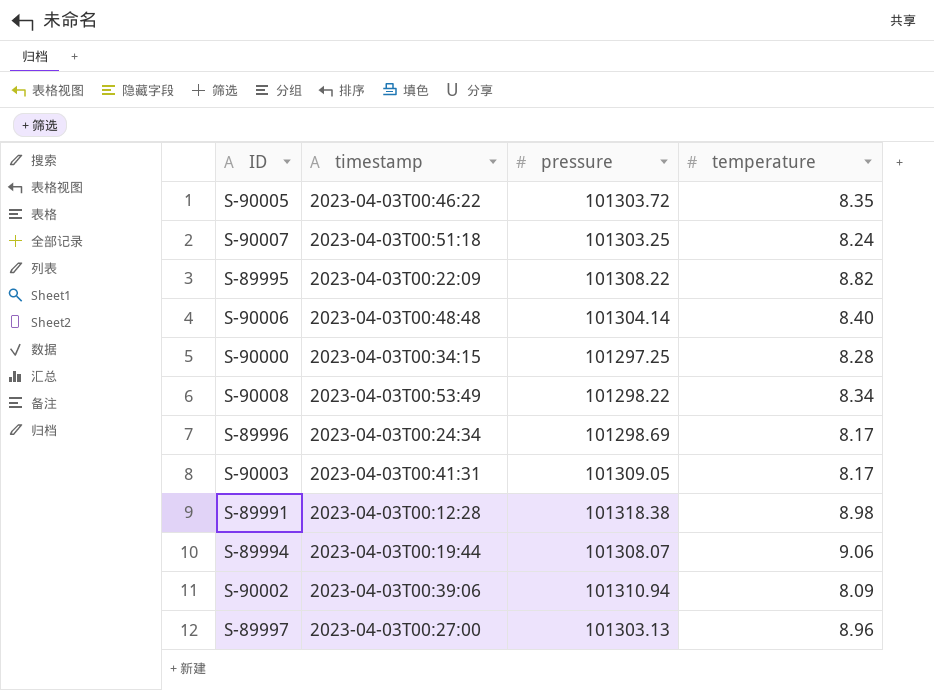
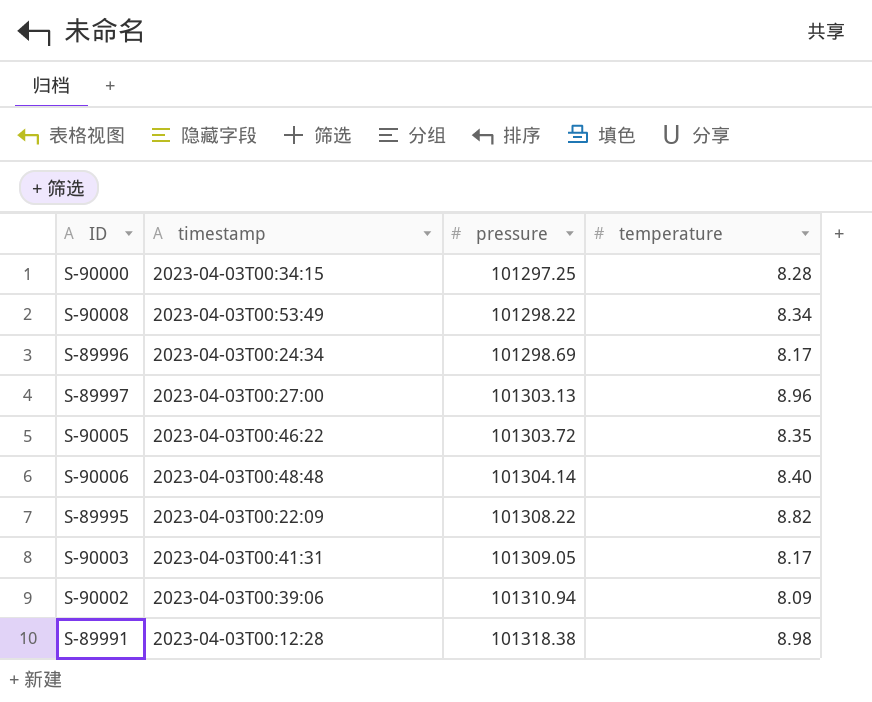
row order: none -> pressure ascending
row S-90007: 2023-04-03T00:51:18 | 101303.25 | 8.24 -> none
row S-89994: 2023-04-03T00:19:44 | 101308.07 | 9.06 -> none

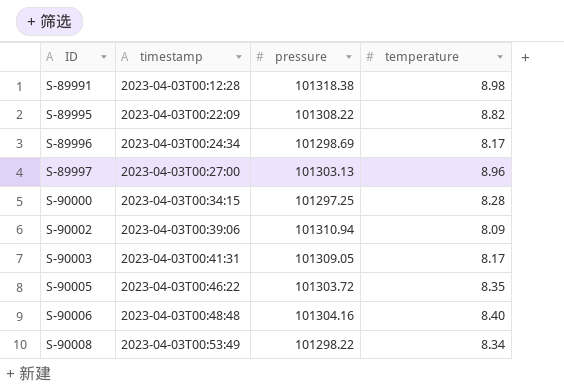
row order: pressure ascending -> ID ascending
S-90006 | pressure: 101304.14 -> 101304.16

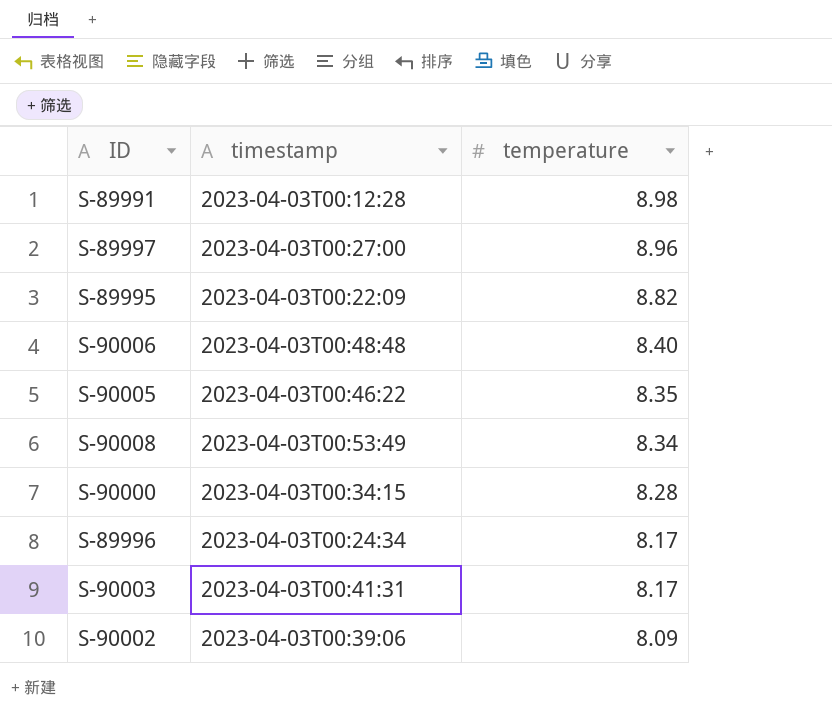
row order: ID ascending -> temperature descending
column pressure | position: 3 -> none

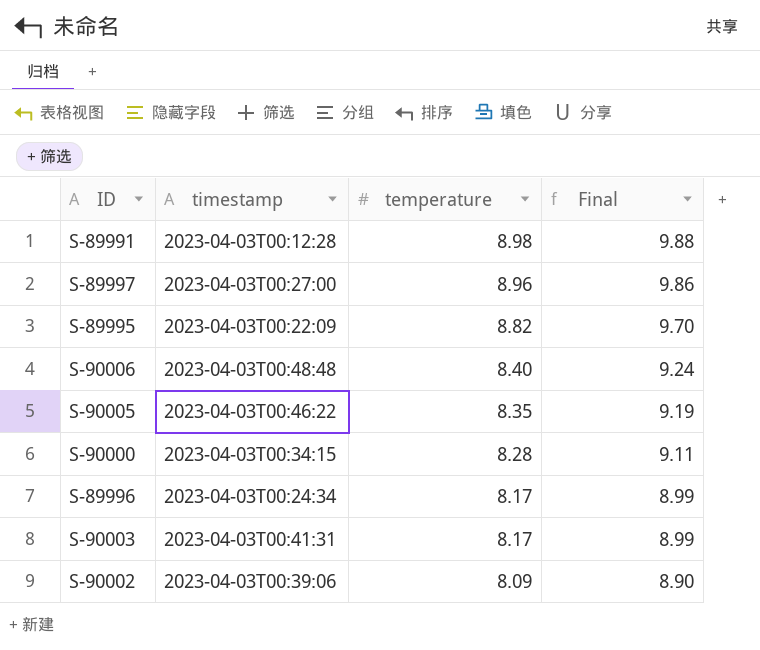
column Final | formula: none -> [temperature] * 1.1
row S-90008: 2023-04-03T00:53:49 | 8.34 -> none

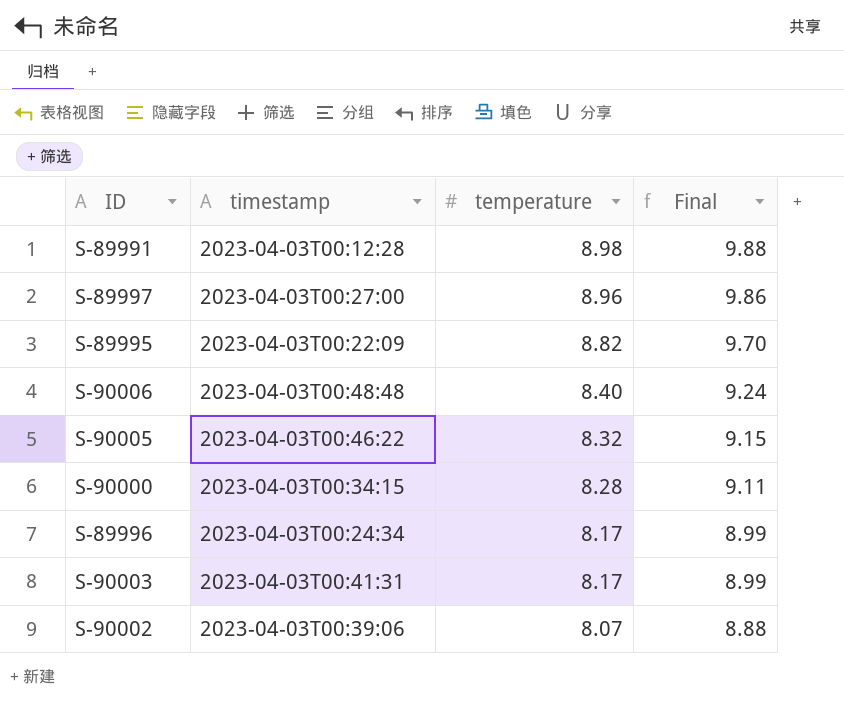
S-90005 | temperature: 8.35 -> 8.32
S-90005 | Final: 9.19 -> 9.15
S-90002 | temperature: 8.09 -> 8.07
S-90002 | Final: 8.90 -> 8.88

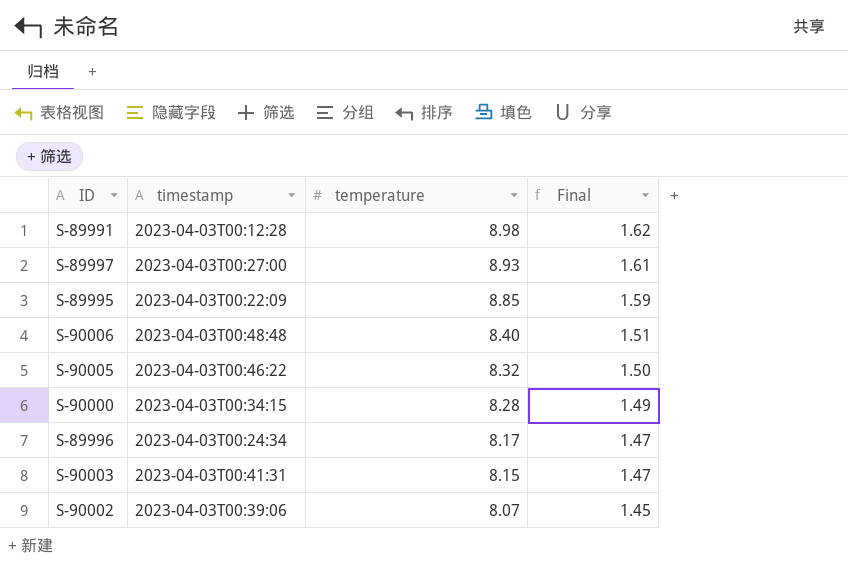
column Final | formula: [temperature] * 1.1 -> [temperature] * 0.18
S-89997 | temperature: 8.96 -> 8.93
S-89995 | temperature: 8.82 -> 8.85
S-90003 | temperature: 8.17 -> 8.15

